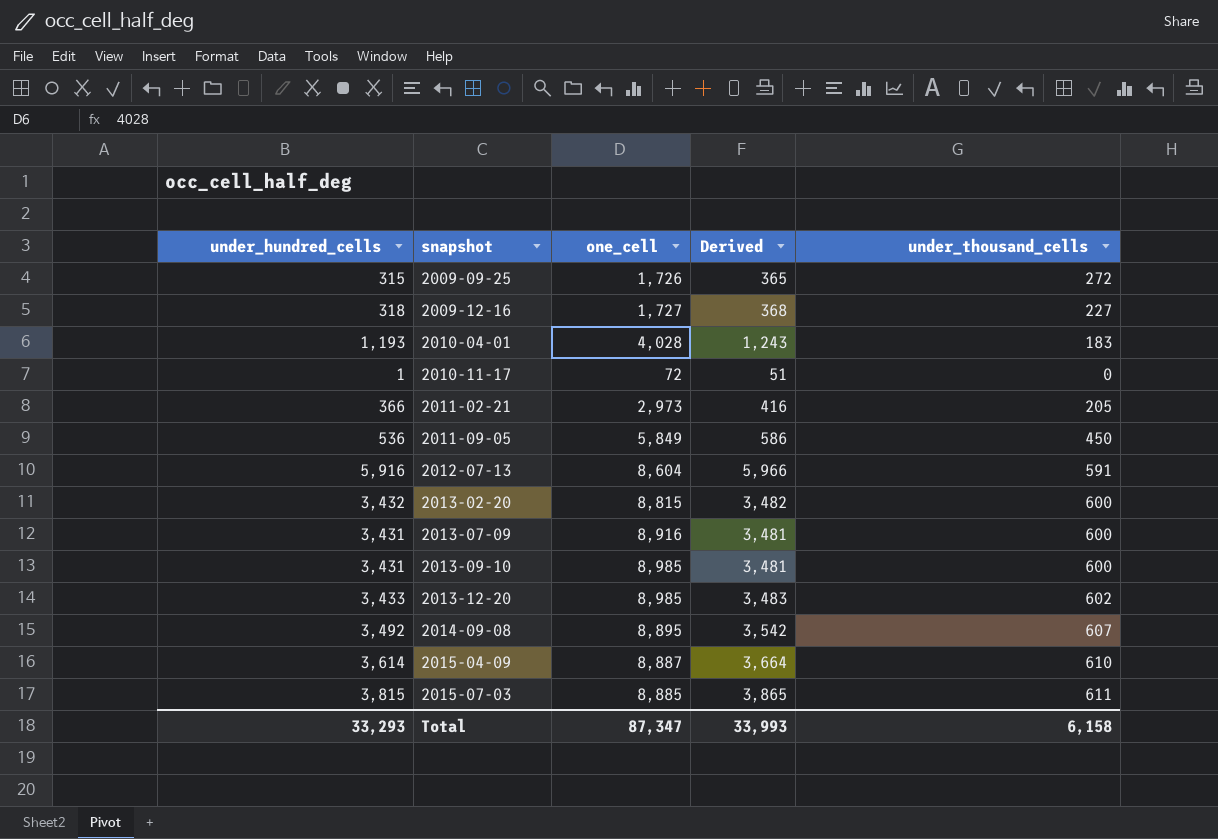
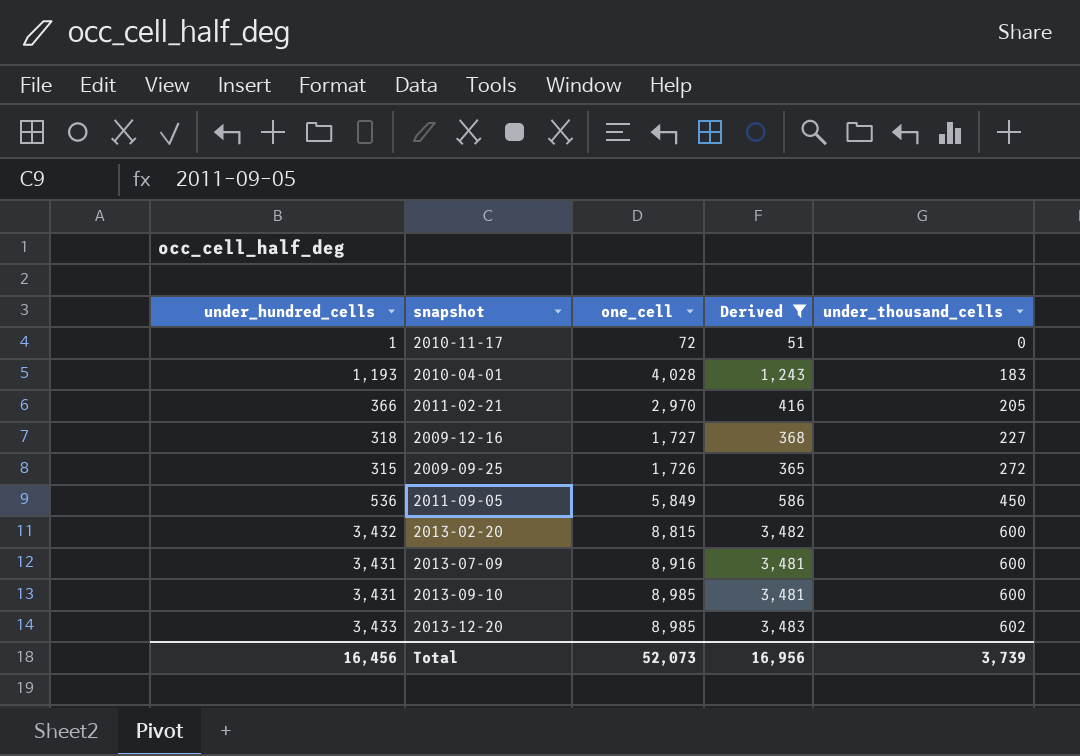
filter: none -> Derived <= 3,483
row order: snapshot ascending -> under_thousand_cells ascending
2011-02-21 | one_cell: 2,973 -> 2,970
Total | under_hundred_cells: 33,293 -> 16,456
Total | one_cell: 87,347 -> 52,073
Total | Derived: 33,993 -> 16,956
Total | under_thousand_cells: 6,158 -> 3,739

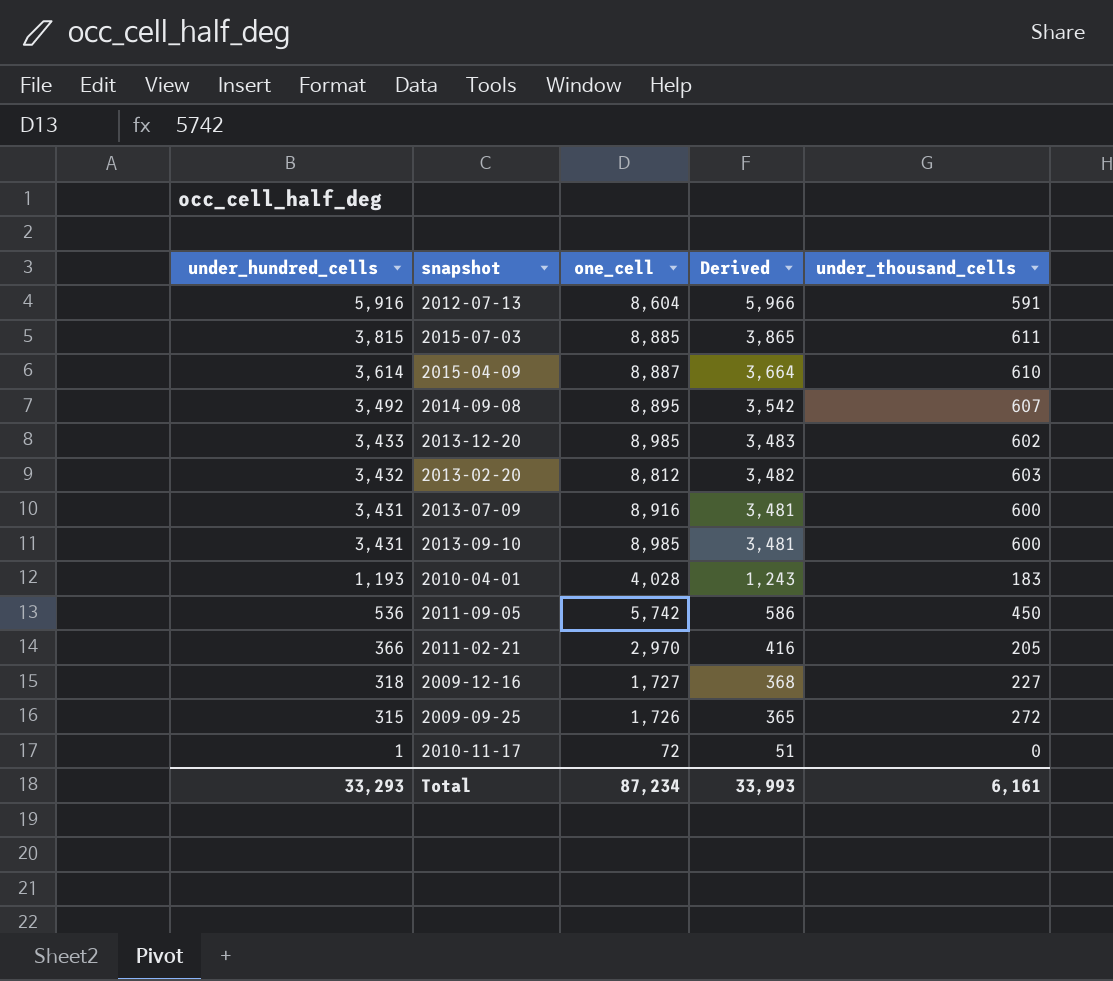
filter: Derived <= 3,483 -> none
row order: under_thousand_cells ascending -> under_hundred_cells descending
2013-02-20 | one_cell: 8,815 -> 8,812
2013-02-20 | under_thousand_cells: 600 -> 603
2011-09-05 | one_cell: 5,849 -> 5,742
Total | under_hundred_cells: 16,456 -> 33,293
Total | one_cell: 52,073 -> 87,234
Total | Derived: 16,956 -> 33,993
Total | under_thousand_cells: 3,739 -> 6,161

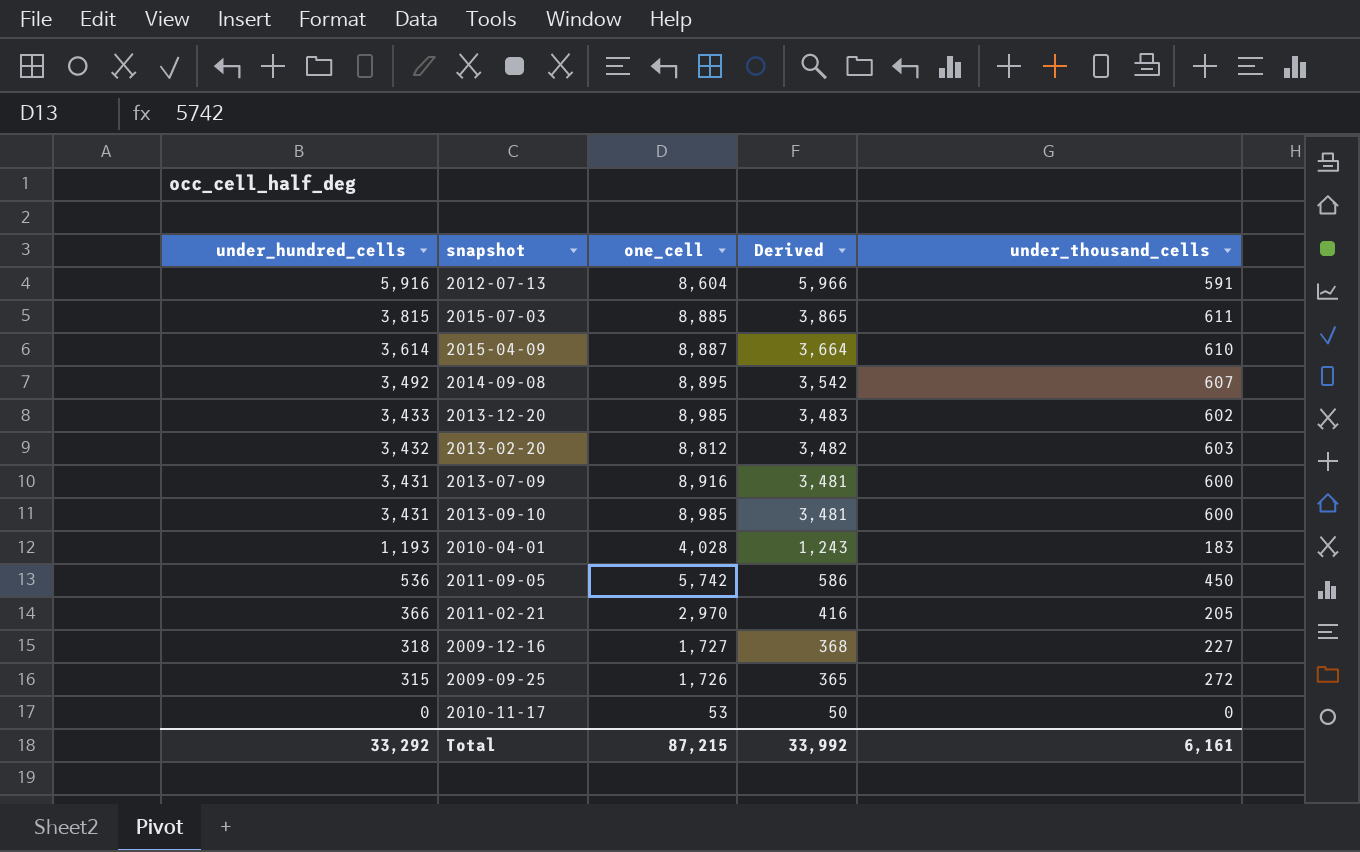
2010-11-17 | under_hundred_cells: 1 -> 0
2010-11-17 | one_cell: 72 -> 53
2010-11-17 | Derived: 51 -> 50
Total | under_hundred_cells: 33,293 -> 33,292
Total | one_cell: 87,234 -> 87,215
Total | Derived: 33,993 -> 33,992

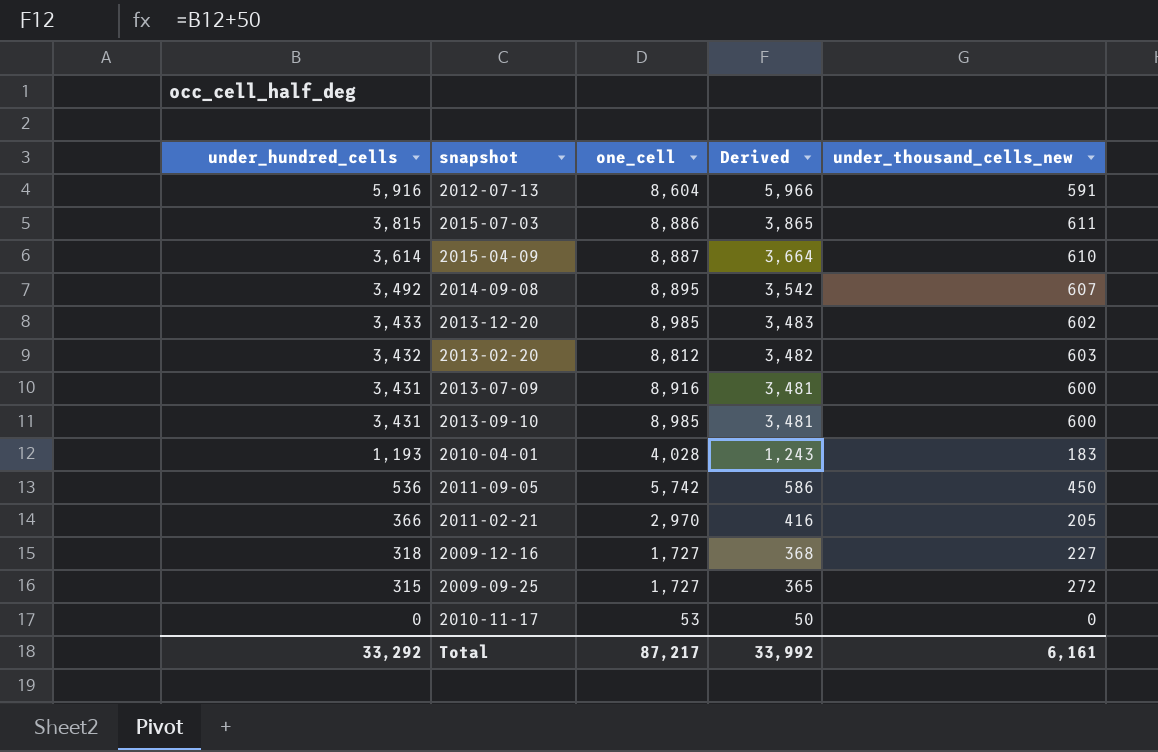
column name: under_thousand_cells -> under_thousand_cells_new
2015-07-03 | one_cell: 8,885 -> 8,886
2009-09-25 | one_cell: 1,726 -> 1,727
Total | one_cell: 87,215 -> 87,217

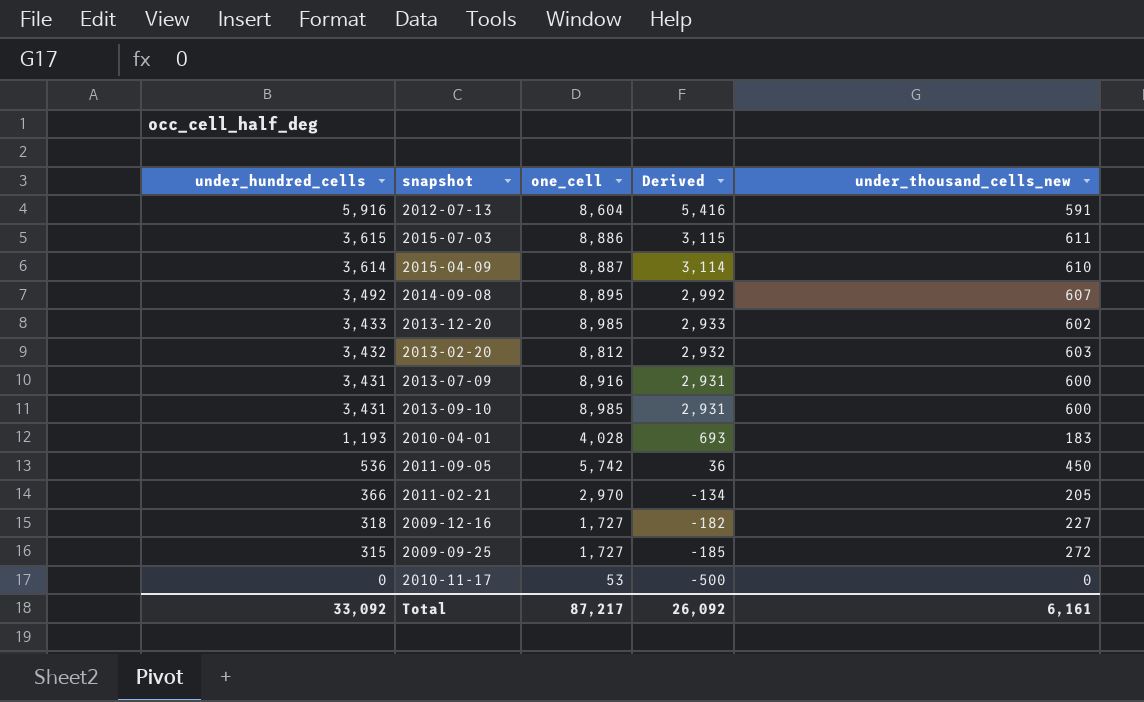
column Derived | formula: [under_hundred_cells] + 50 -> [under_hundred_cells] - 500
2015-07-03 | under_hundred_cells: 3,815 -> 3,615
Total | under_hundred_cells: 33,292 -> 33,092
Total | Derived: 33,992 -> 26,092

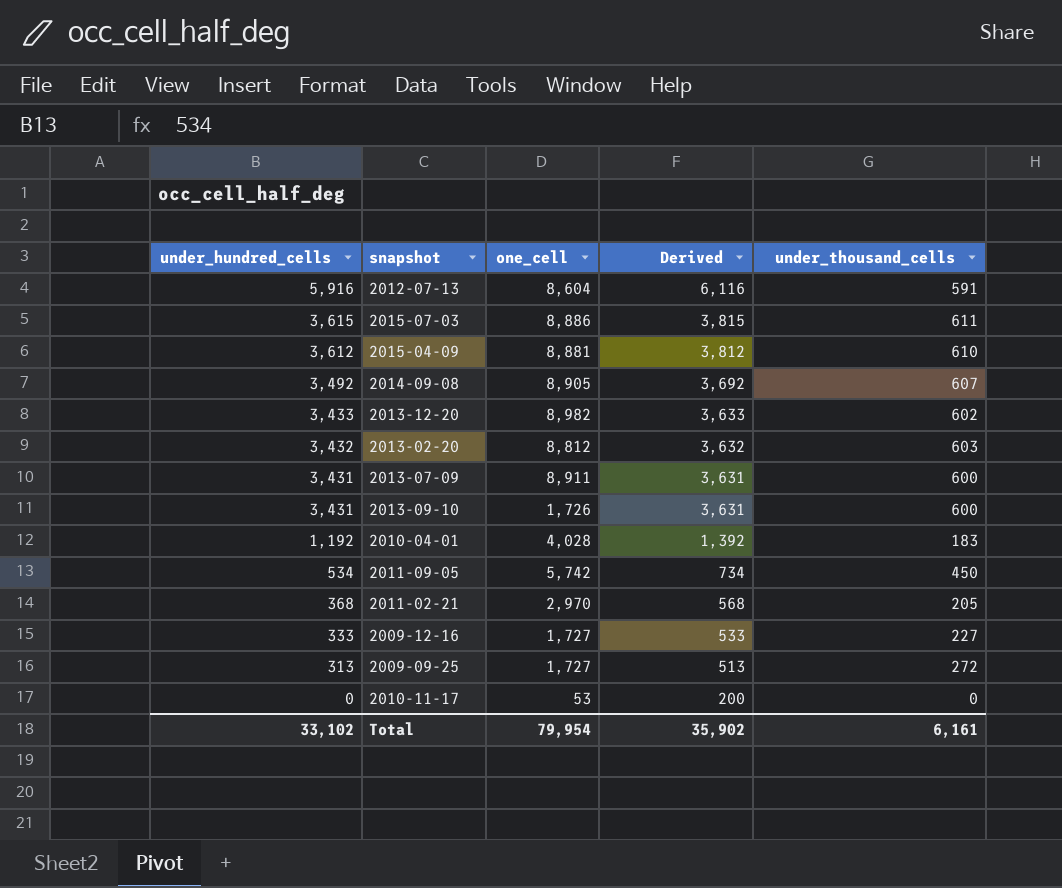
column Derived | formula: [under_hundred_cells] - 500 -> [under_hundred_cells] + 200
column name: under_thousand_cells_new -> under_thousand_cells
2015-04-09 | under_hundred_cells: 3,614 -> 3,612
2015-04-09 | one_cell: 8,887 -> 8,881
2014-09-08 | one_cell: 8,895 -> 8,905
2013-12-20 | one_cell: 8,985 -> 8,982
2013-07-09 | one_cell: 8,916 -> 8,911
2013-09-10 | one_cell: 8,985 -> 1,726
2010-04-01 | under_hundred_cells: 1,193 -> 1,192
2011-09-05 | under_hundred_cells: 536 -> 534
2011-02-21 | under_hundred_cells: 366 -> 368
2009-12-16 | under_hundred_cells: 318 -> 333
2009-09-25 | under_hundred_cells: 315 -> 313
Total | under_hundred_cells: 33,092 -> 33,102
Total | one_cell: 87,217 -> 79,954
Total | Derived: 26,092 -> 35,902

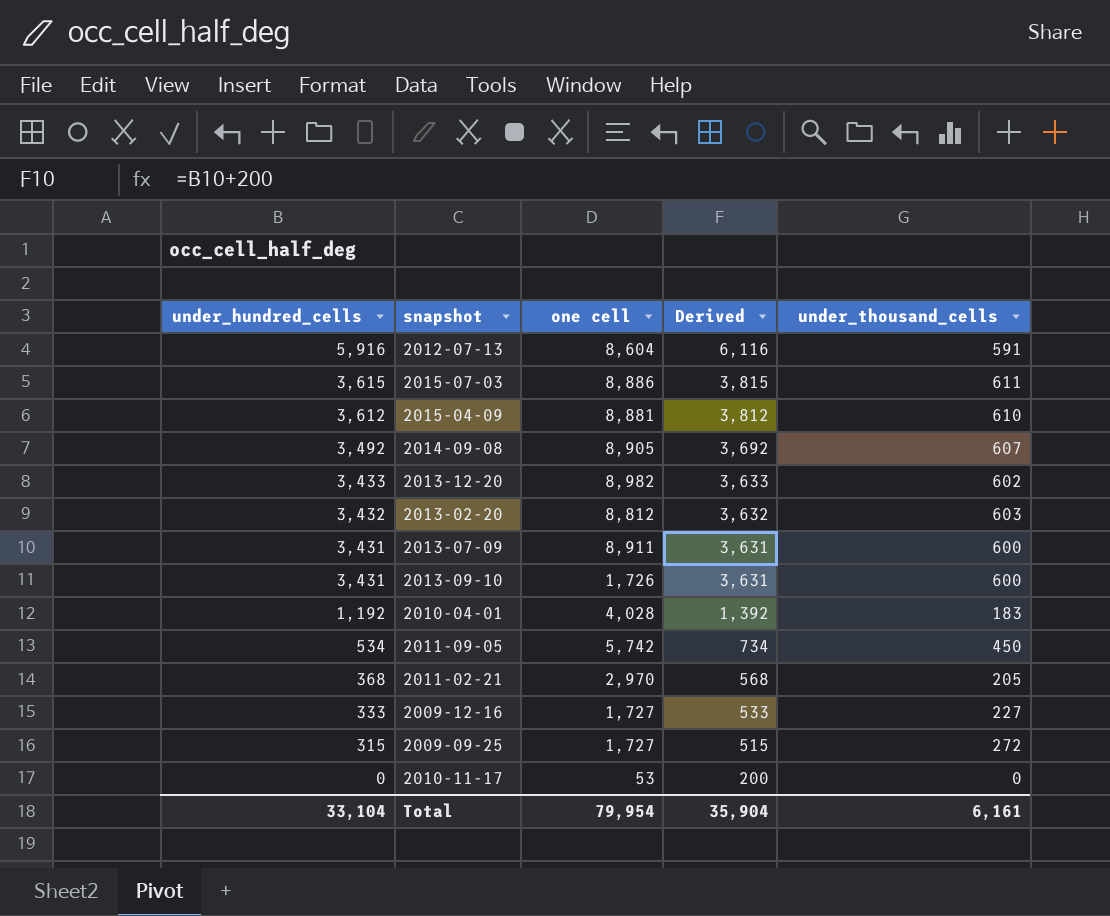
column name: one_cell -> one cell
2009-09-25 | under_hundred_cells: 313 -> 315
2009-09-25 | Derived: 513 -> 515
Total | under_hundred_cells: 33,102 -> 33,104
Total | Derived: 35,902 -> 35,904

